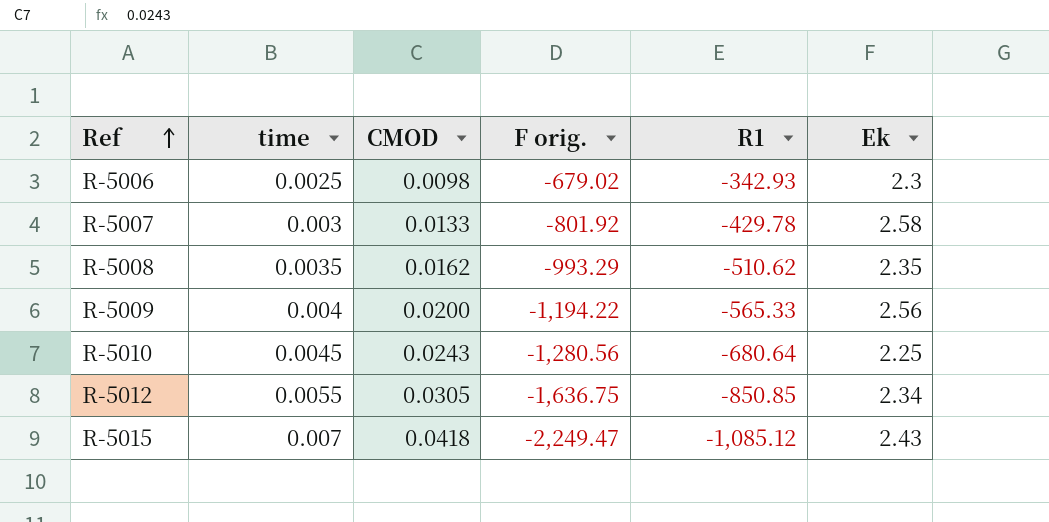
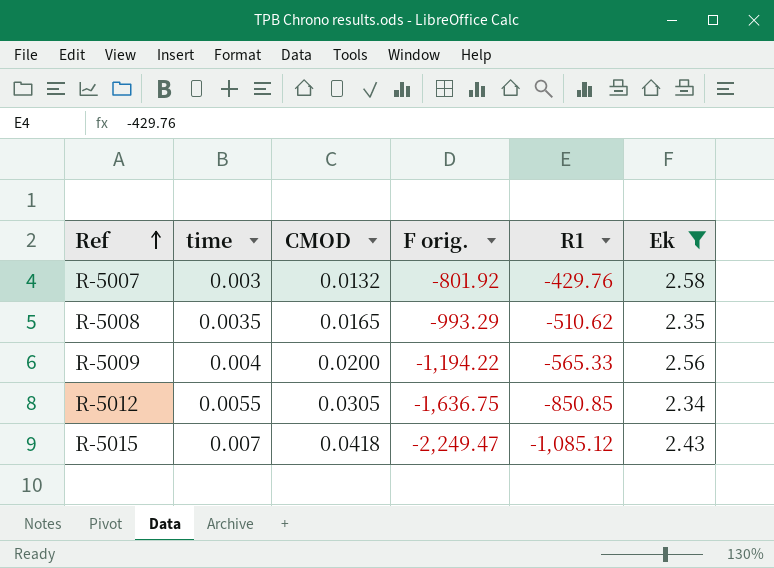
filter: none -> Ek >= 2.34
R-5007 | CMOD: 0.0133 -> 0.0132
R-5007 | R1: -429.78 -> -429.76
R-5008 | CMOD: 0.0162 -> 0.0165

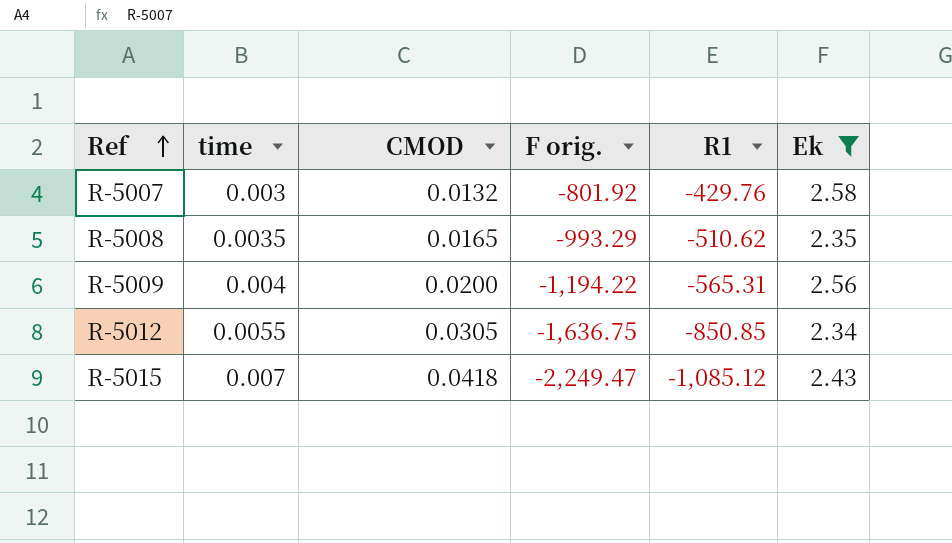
R-5009 | R1: -565.33 -> -565.31

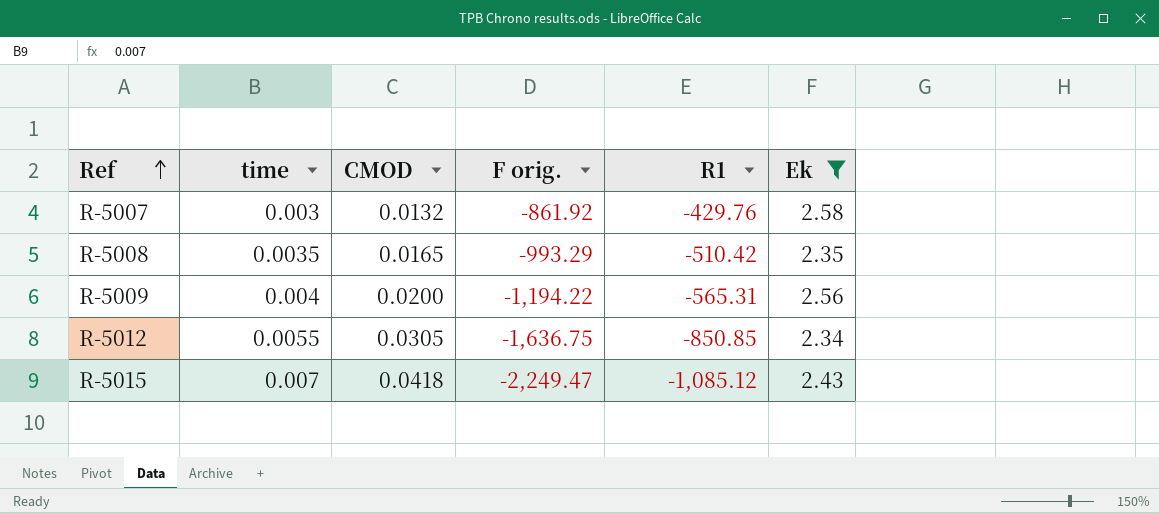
R-5007 | F orig.: -801.92 -> -861.92
R-5008 | R1: -510.62 -> -510.42

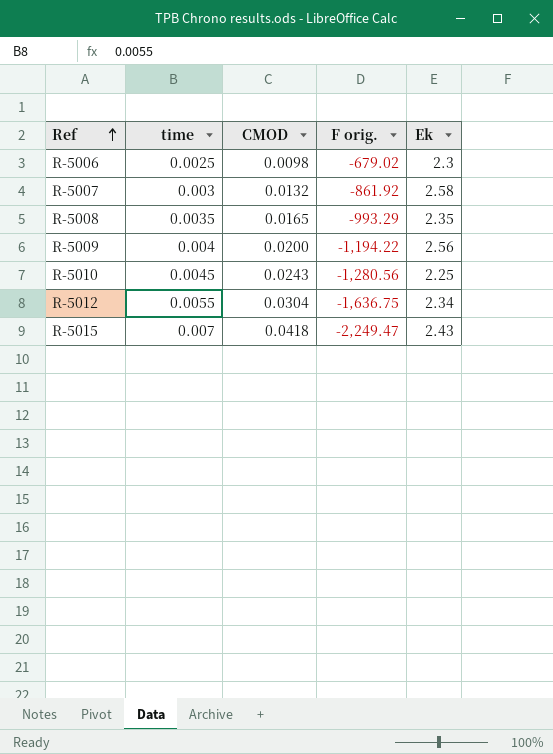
filter: Ek >= 2.34 -> none
column R1 | position: 5 -> none
R-5012 | CMOD: 0.0305 -> 0.0304

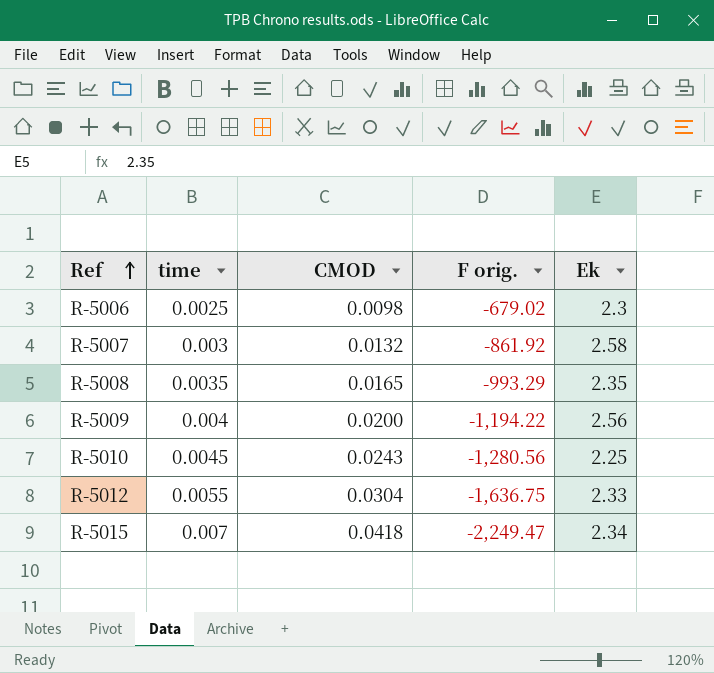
R-5012 | Ek: 2.34 -> 2.33
R-5015 | Ek: 2.43 -> 2.34

